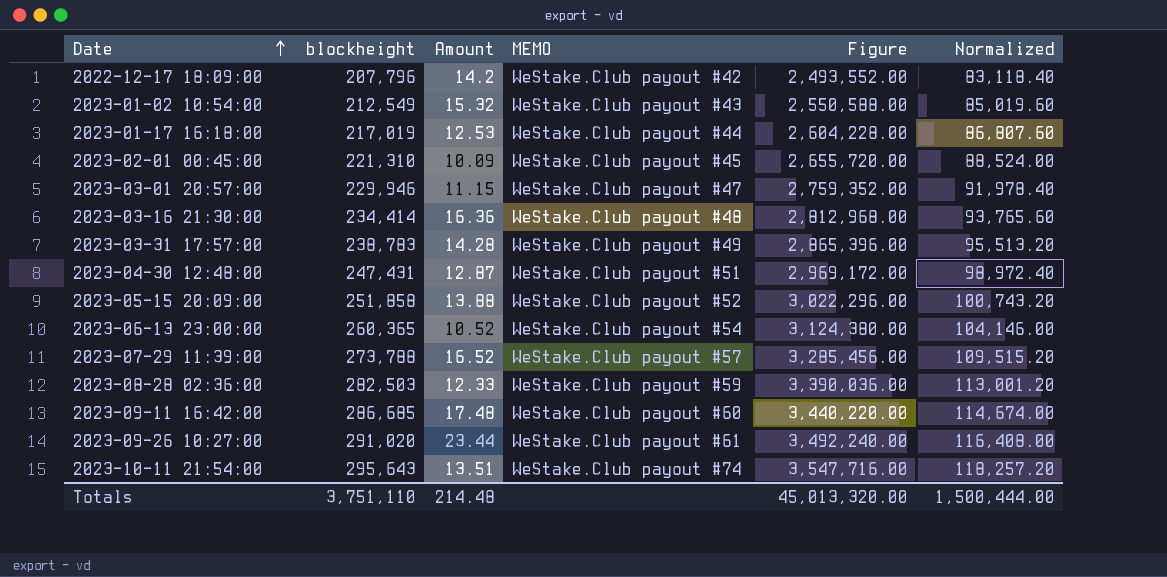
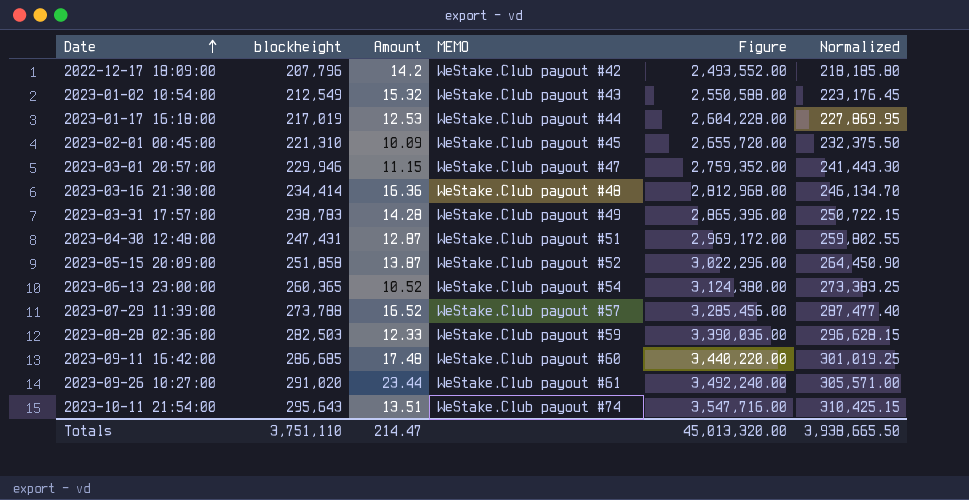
column Normalized | formula: [blockheight] * 0.4 -> [blockheight] * 1.05
2023-05-15 20:09:00 | Amount: 13.88 -> 13.87
Totals | Amount: 214.48 -> 214.47
Totals | Normalized: 1,500,444.00 -> 3,938,665.50

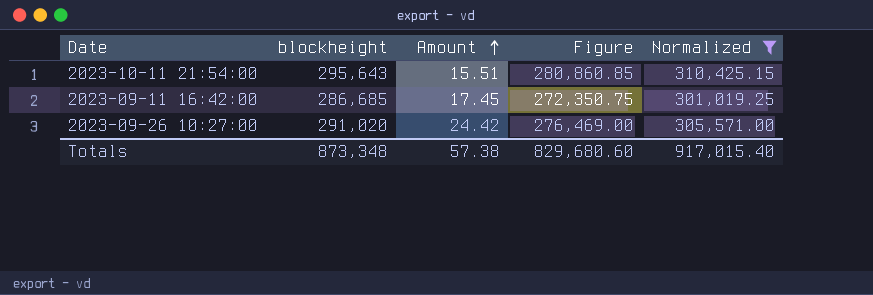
filter: none -> Normalized >= 301,019.25
row order: Date ascending -> Amount ascending
column MEMO | position: 4 -> none
column Figure | formula: [blockheight] * 12 -> [blockheight] * 0.95
2023-10-11 21:54:00 | Amount: 13.51 -> 15.51
2023-09-11 16:42:00 | Amount: 17.48 -> 17.45
2023-09-26 10:27:00 | Amount: 23.44 -> 24.42
Totals | blockheight: 3,751,110 -> 873,348
Totals | Amount: 214.47 -> 57.38
Totals | Figure: 45,013,320.00 -> 829,680.60
Totals | Normalized: 3,938,665.50 -> 917,015.40

